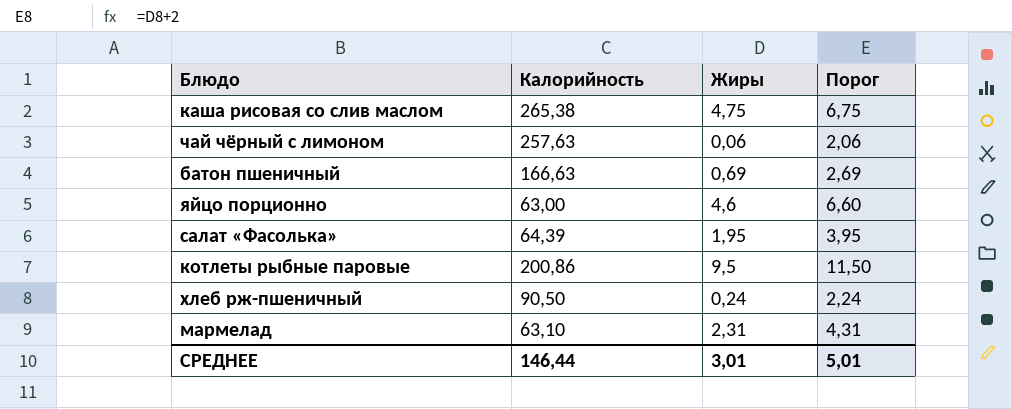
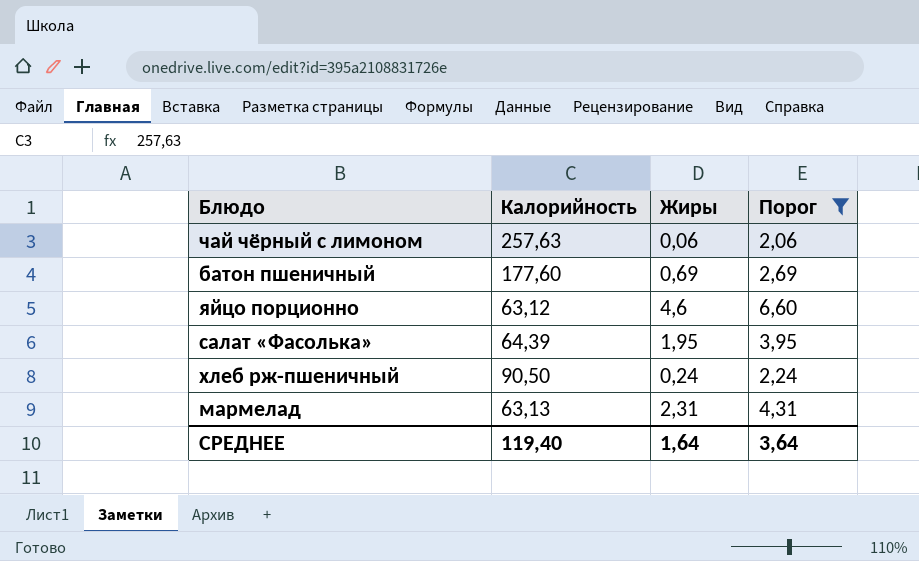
filter: none -> Порог <= 6,60
батон пшеничный | Калорийность: 166,63 -> 177,60
яйцо порционно | Калорийность: 63,00 -> 63,12
мармелад | Калорийность: 63,10 -> 63,13
СРЕДНЕЕ | Калорийность: 146,44 -> 119,40
СРЕДНЕЕ | Жиры: 3,01 -> 1,64
СРЕДНЕЕ | Порог: 5,01 -> 3,64

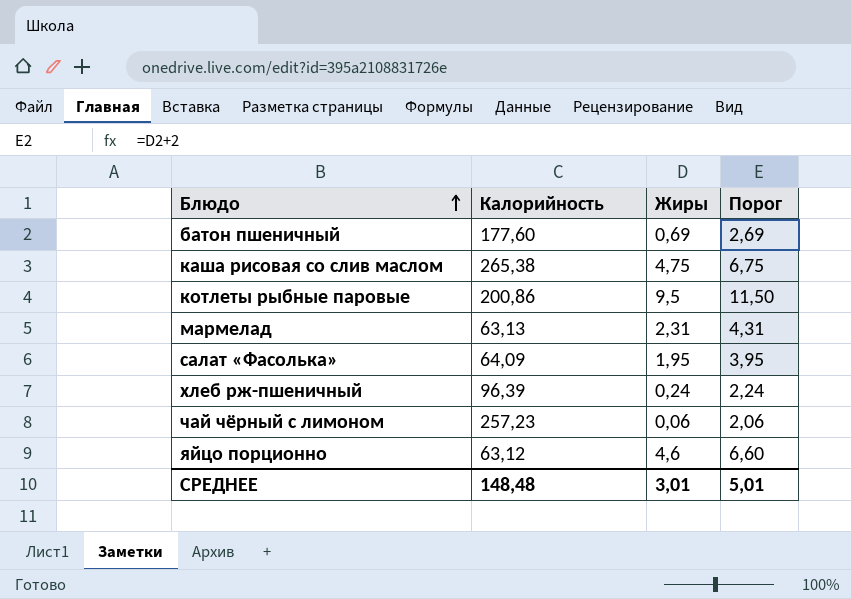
filter: Порог <= 6,60 -> none
row order: none -> Блюдо ascending
салат «Фасолька» | Калорийность: 64,39 -> 64,09
хлеб рж-пшеничный | Калорийность: 90,50 -> 96,39
чай чёрный с лимоном | Калорийность: 257,63 -> 257,23
СРЕДНЕЕ | Калорийность: 119,40 -> 148,48
СРЕДНЕЕ | Жиры: 1,64 -> 3,01
СРЕДНЕЕ | Порог: 3,64 -> 5,01

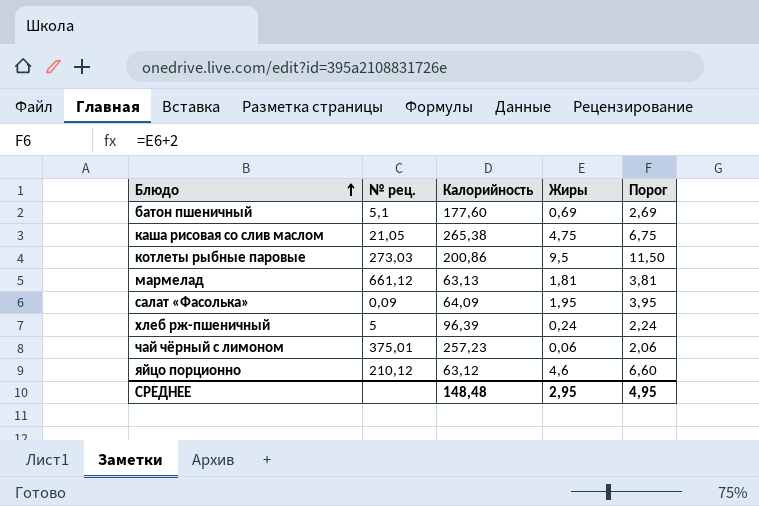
column № рец. | position: none -> 2
мармелад | Жиры: 2,31 -> 1,81
мармелад | Порог: 4,31 -> 3,81
СРЕДНЕЕ | Жиры: 3,01 -> 2,95
СРЕДНЕЕ | Порог: 5,01 -> 4,95

